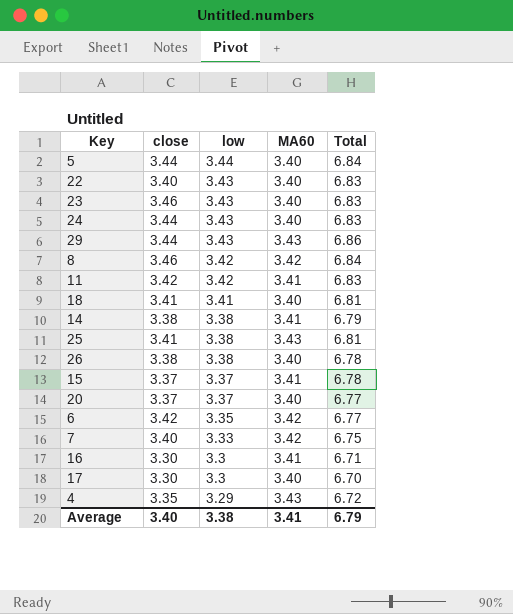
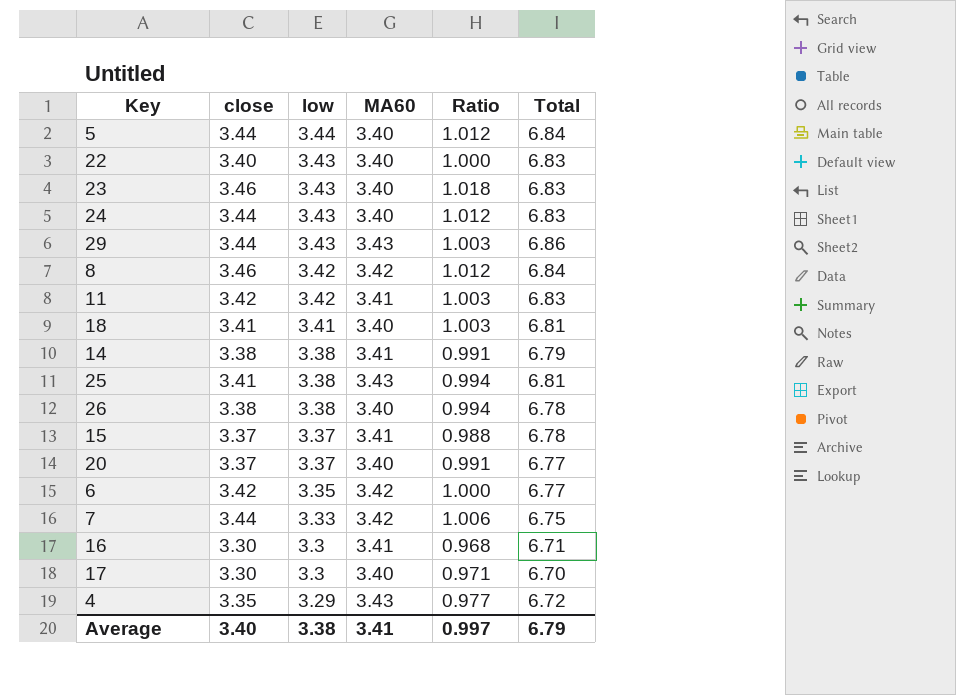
column Ratio | formula: none -> [close] / [MA60]
7 | close: 3.40 -> 3.44

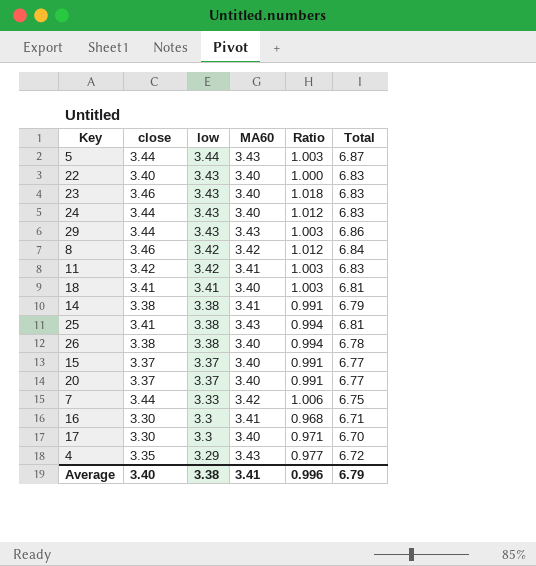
row 6: 3.42 | 3.35 | 3.42 | 1.000 | 6.77 -> none
5 | MA60: 3.40 -> 3.43
5 | Ratio: 1.012 -> 1.003
5 | Total: 6.84 -> 6.87
15 | MA60: 3.41 -> 3.40
15 | Ratio: 0.988 -> 0.991
15 | Total: 6.78 -> 6.77
Average | Ratio: 0.997 -> 0.996

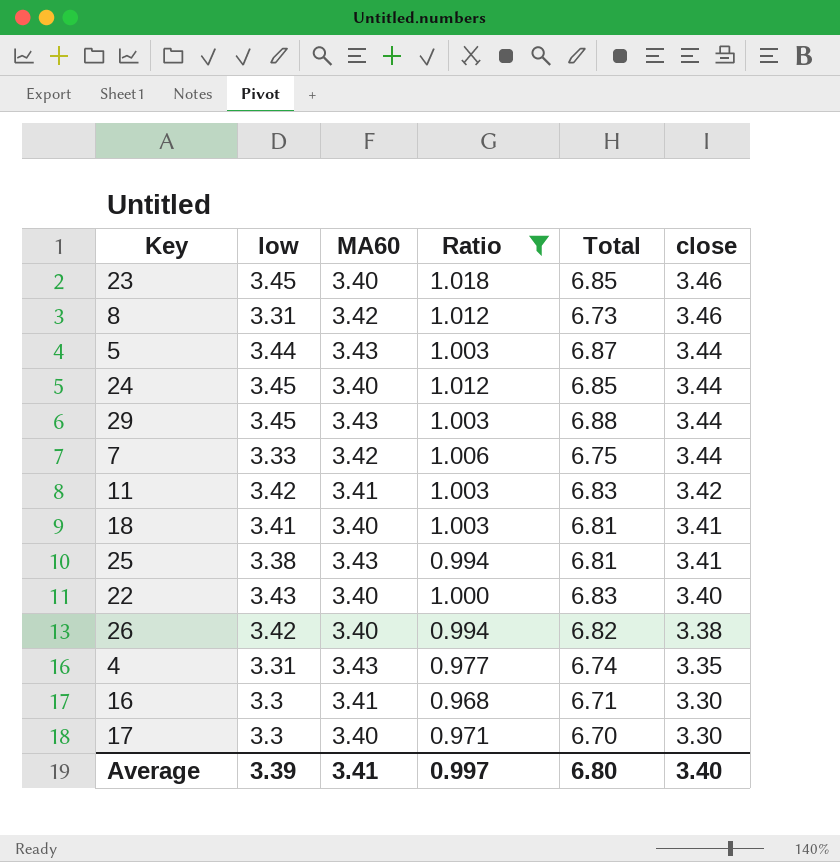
filter: none -> Ratio != 0.991
row order: low descending -> close descending
column close | position: 2 -> 6
23 | low: 3.43 -> 3.45
23 | Total: 6.83 -> 6.85
8 | low: 3.42 -> 3.31
8 | Total: 6.84 -> 6.73
24 | low: 3.43 -> 3.45
24 | Total: 6.83 -> 6.85
29 | low: 3.43 -> 3.45
29 | Total: 6.86 -> 6.88
26 | low: 3.38 -> 3.42
26 | Total: 6.78 -> 6.82
4 | low: 3.29 -> 3.31
4 | Total: 6.72 -> 6.74
Average | low: 3.38 -> 3.39
Average | Ratio: 0.996 -> 0.997
Average | Total: 6.79 -> 6.80

